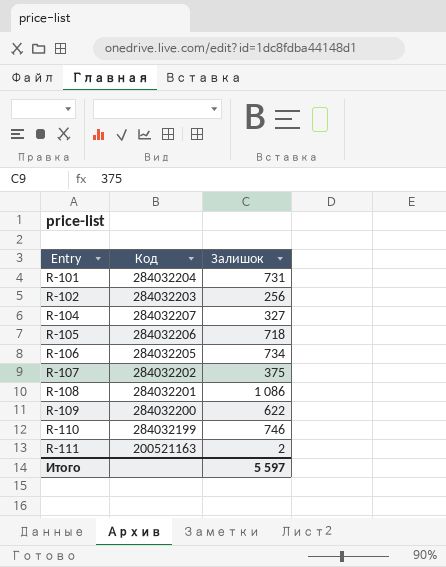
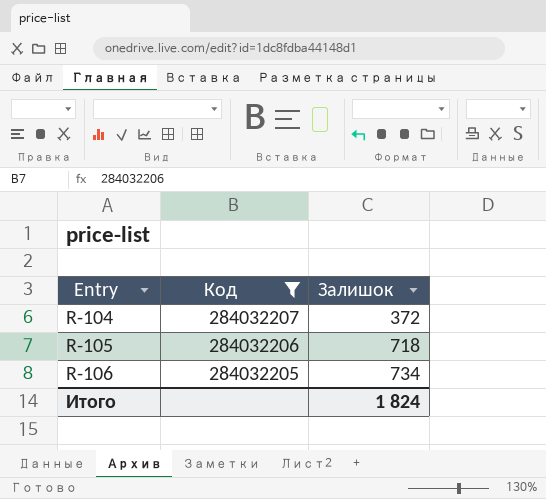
filter: none -> Код >= 284032205
R-104 | Залишок: 327 -> 372
Итого | Залишок: 5 597 -> 1 824

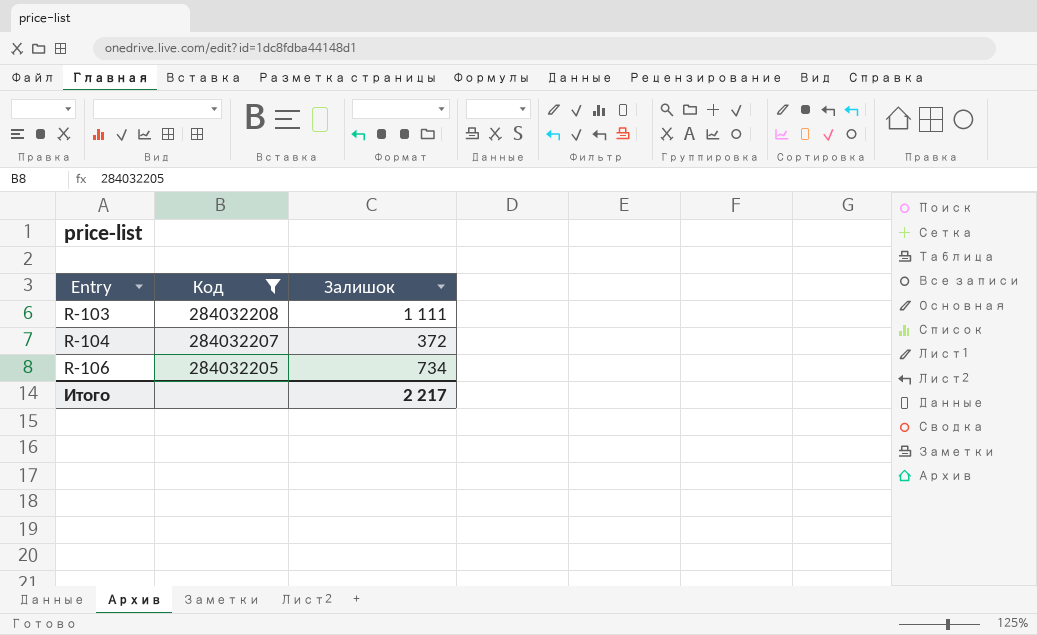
row R-105: 284032206 | 718 -> none
row R-103: none -> 284032208 | 1 111
Итого | Залишок: 1 824 -> 2 217

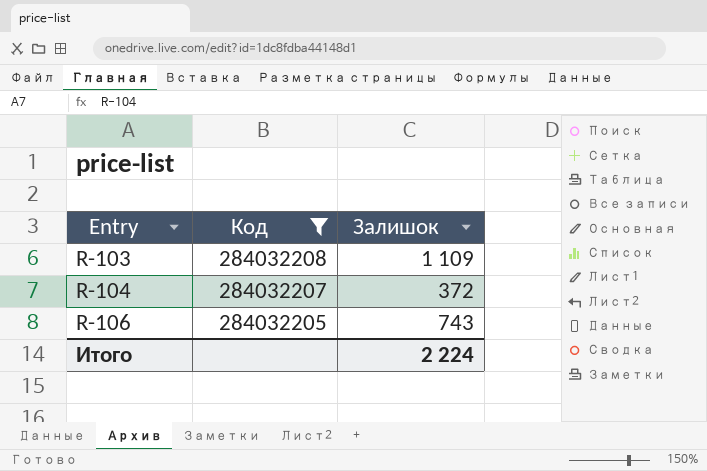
R-103 | Залишок: 1 111 -> 1 109
R-106 | Залишок: 734 -> 743
Итого | Залишок: 2 217 -> 2 224

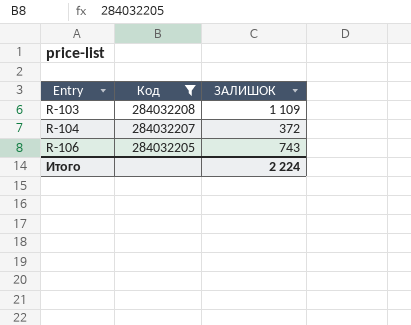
column name: Залишок -> ЗАЛИШОК

